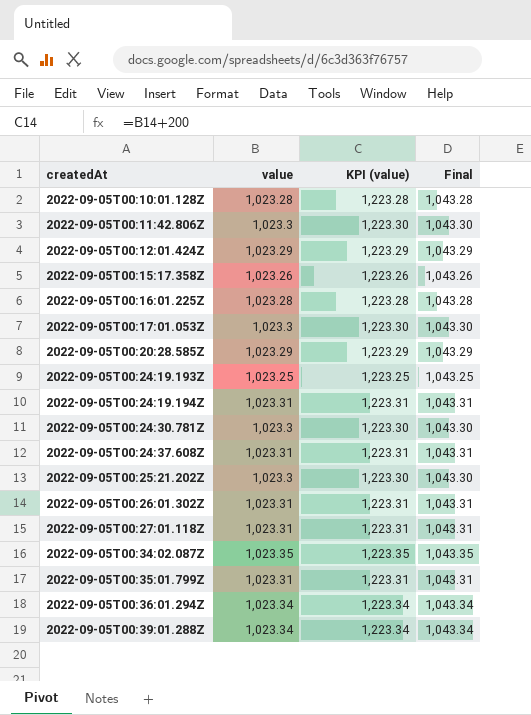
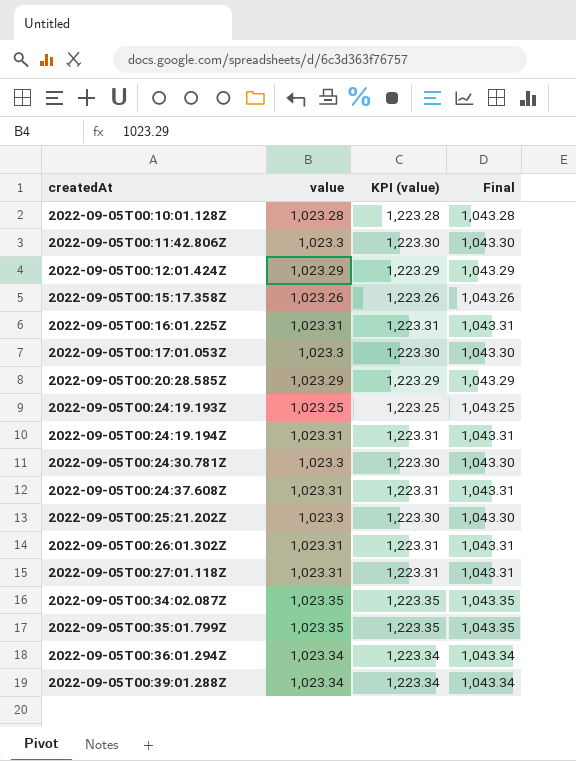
2022-09-05T00:16:01.225Z | value: 1,023.28 -> 1,023.31
2022-09-05T00:16:01.225Z | KPI (value): 1,223.28 -> 1,223.31
2022-09-05T00:16:01.225Z | Final: 1,043.28 -> 1,043.31
2022-09-05T00:35:01.799Z | value: 1,023.31 -> 1,023.35
2022-09-05T00:35:01.799Z | KPI (value): 1,223.31 -> 1,223.35
2022-09-05T00:35:01.799Z | Final: 1,043.31 -> 1,043.35

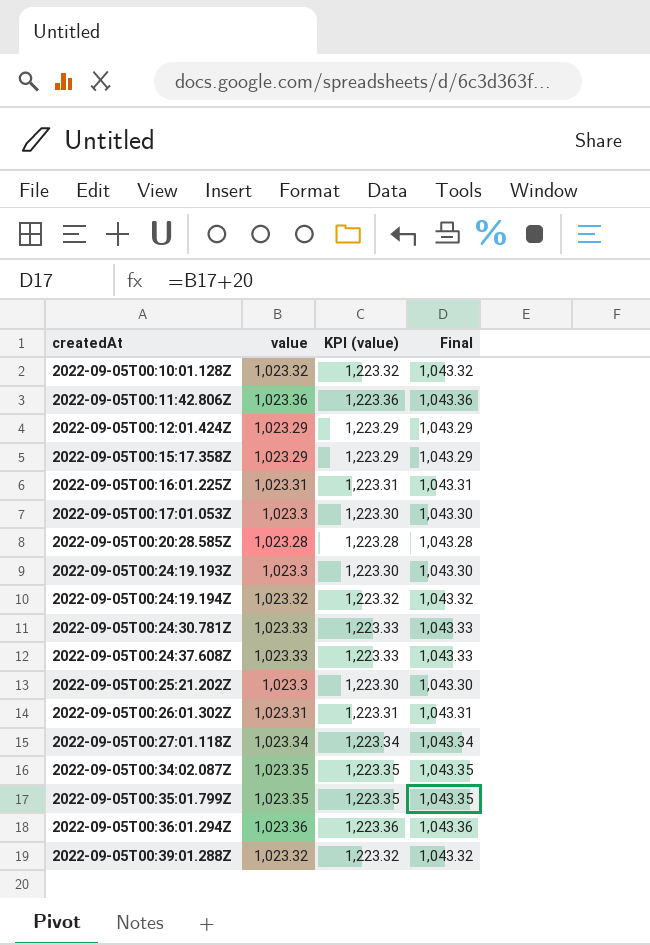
2022-09-05T00:10:01.128Z | value: 1,023.28 -> 1,023.32
2022-09-05T00:10:01.128Z | KPI (value): 1,223.28 -> 1,223.32
2022-09-05T00:10:01.128Z | Final: 1,043.28 -> 1,043.32
2022-09-05T00:11:42.806Z | value: 1,023.3 -> 1,023.36
2022-09-05T00:11:42.806Z | KPI (value): 1,223.30 -> 1,223.36
2022-09-05T00:11:42.806Z | Final: 1,043.30 -> 1,043.36
2022-09-05T00:15:17.358Z | value: 1,023.26 -> 1,023.29
2022-09-05T00:15:17.358Z | KPI (value): 1,223.26 -> 1,223.29
2022-09-05T00:15:17.358Z | Final: 1,043.26 -> 1,043.29
2022-09-05T00:20:28.585Z | value: 1,023.29 -> 1,023.28
2022-09-05T00:20:28.585Z | KPI (value): 1,223.29 -> 1,223.28
2022-09-05T00:20:28.585Z | Final: 1,043.29 -> 1,043.28
2022-09-05T00:24:19.193Z | value: 1,023.25 -> 1,023.3
2022-09-05T00:24:19.193Z | KPI (value): 1,223.25 -> 1,223.30
2022-09-05T00:24:19.193Z | Final: 1,043.25 -> 1,043.30
2022-09-05T00:24:19.194Z | value: 1,023.31 -> 1,023.32
2022-09-05T00:24:19.194Z | KPI (value): 1,223.31 -> 1,223.32
2022-09-05T00:24:19.194Z | Final: 1,043.31 -> 1,043.32
2022-09-05T00:24:30.781Z | value: 1,023.3 -> 1,023.33
2022-09-05T00:24:30.781Z | KPI (value): 1,223.30 -> 1,223.33
2022-09-05T00:24:30.781Z | Final: 1,043.30 -> 1,043.33
2022-09-05T00:24:37.608Z | value: 1,023.31 -> 1,023.33
2022-09-05T00:24:37.608Z | KPI (value): 1,223.31 -> 1,223.33
2022-09-05T00:24:37.608Z | Final: 1,043.31 -> 1,043.33
2022-09-05T00:27:01.118Z | value: 1,023.31 -> 1,023.34
2022-09-05T00:27:01.118Z | KPI (value): 1,223.31 -> 1,223.34
2022-09-05T00:27:01.118Z | Final: 1,043.31 -> 1,043.34
2022-09-05T00:36:01.294Z | value: 1,023.34 -> 1,023.36
2022-09-05T00:36:01.294Z | KPI (value): 1,223.34 -> 1,223.36
2022-09-05T00:36:01.294Z | Final: 1,043.34 -> 1,043.36
2022-09-05T00:39:01.288Z | value: 1,023.34 -> 1,023.32
2022-09-05T00:39:01.288Z | KPI (value): 1,223.34 -> 1,223.32
2022-09-05T00:39:01.288Z | Final: 1,043.34 -> 1,043.32

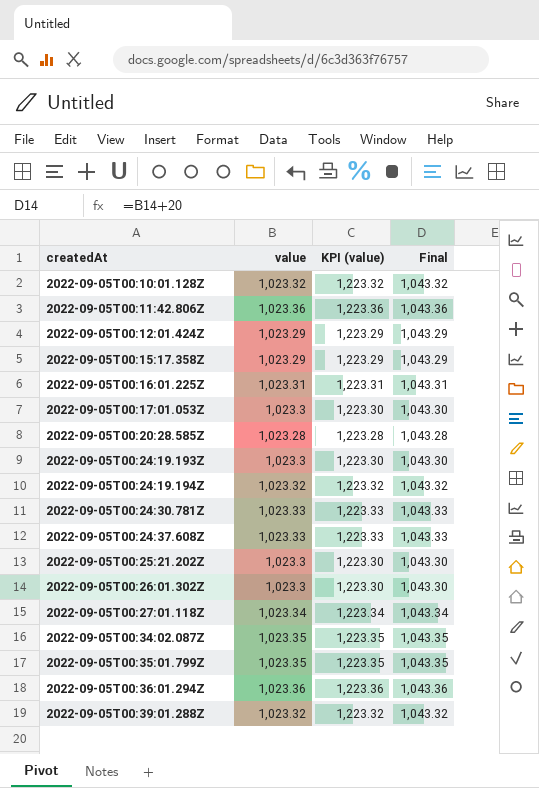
2022-09-05T00:26:01.302Z | value: 1,023.31 -> 1,023.3
2022-09-05T00:26:01.302Z | KPI (value): 1,223.31 -> 1,223.30
2022-09-05T00:26:01.302Z | Final: 1,043.31 -> 1,043.30

